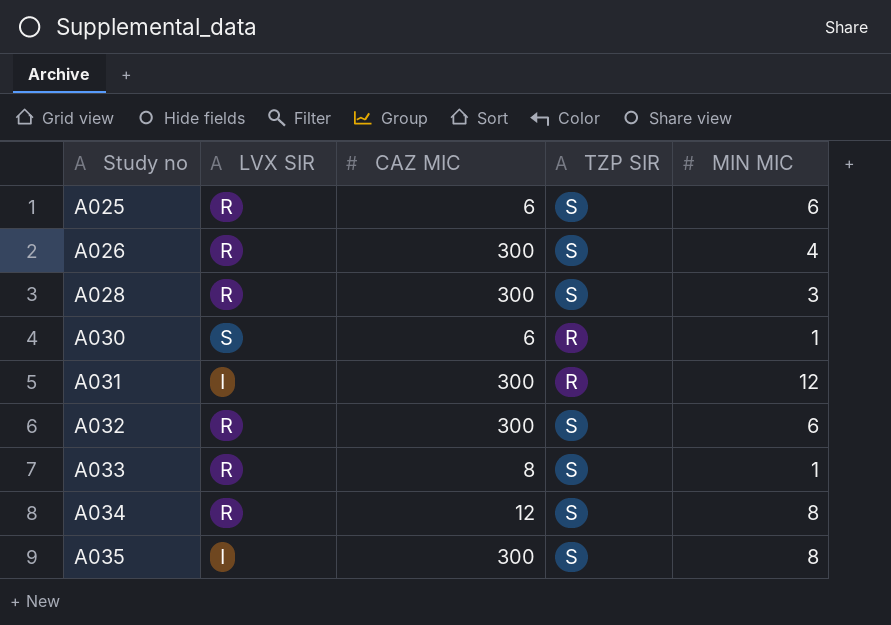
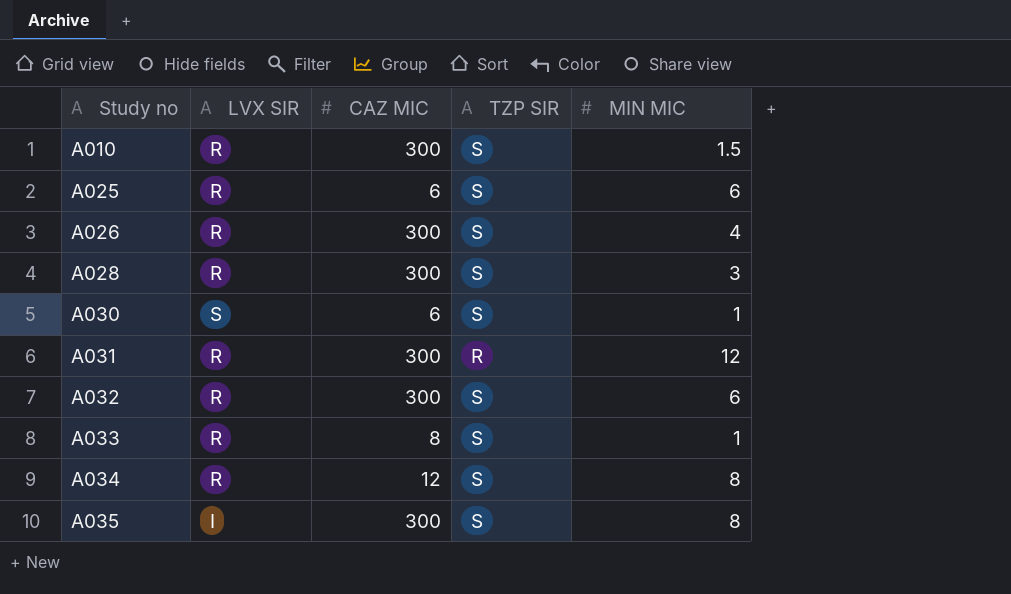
row A010: none -> R | 300 | S | 1.5
A030 | TZP SIR: R -> S
A031 | LVX SIR: I -> R

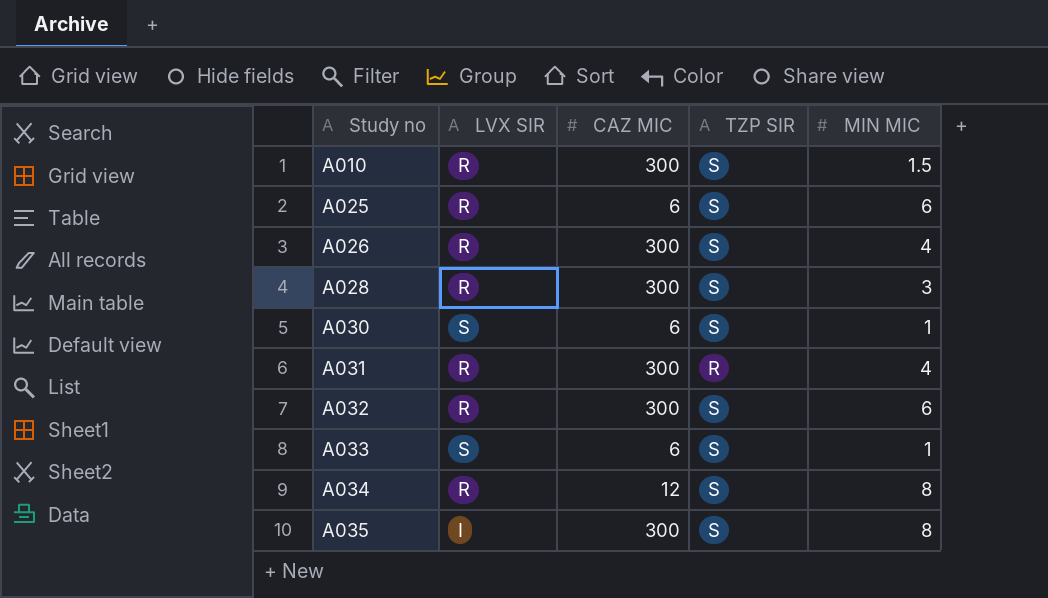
A031 | MIN MIC: 12 -> 4
A033 | LVX SIR: R -> S
A033 | CAZ MIC: 8 -> 6

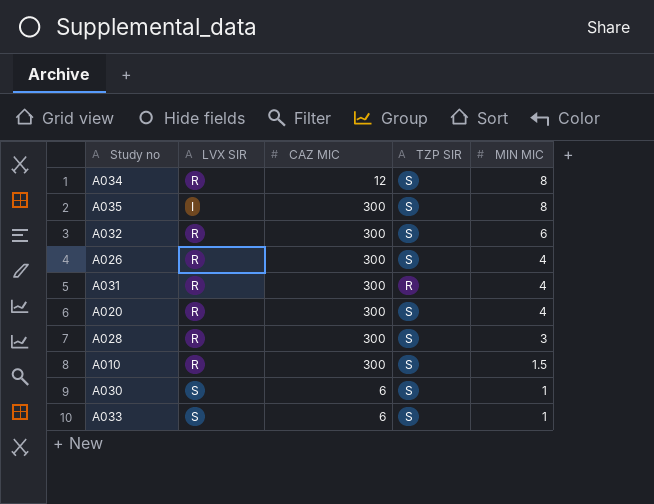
row order: Study no ascending -> MIN MIC descending
row A025: R | 6 | S | 6 -> none
row A020: none -> R | 300 | S | 4

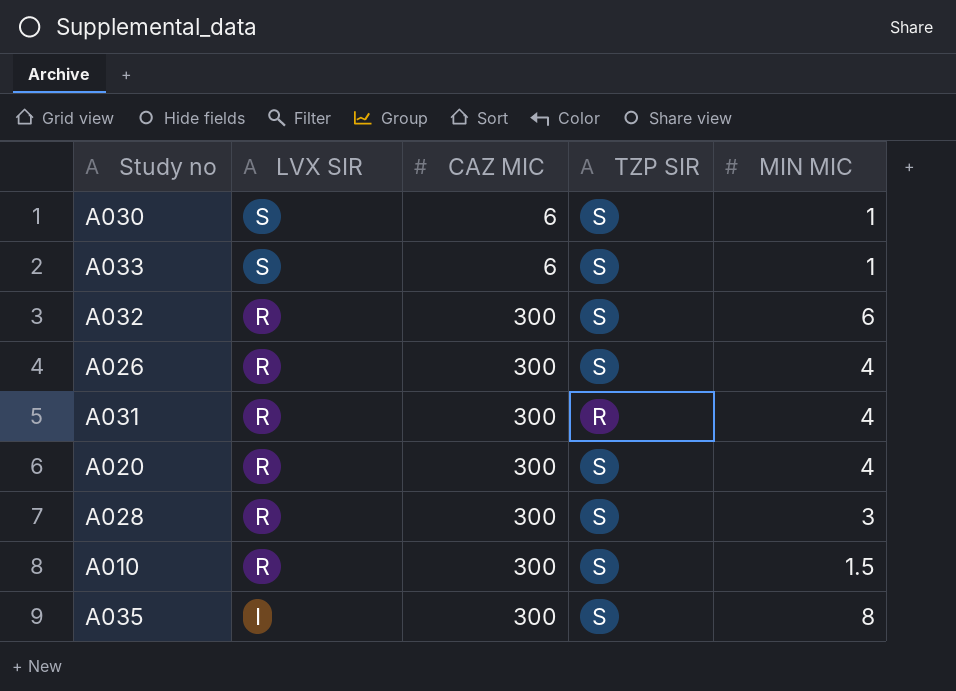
row order: MIN MIC descending -> LVX SIR descending
row A034: R | 12 | S | 8 -> none

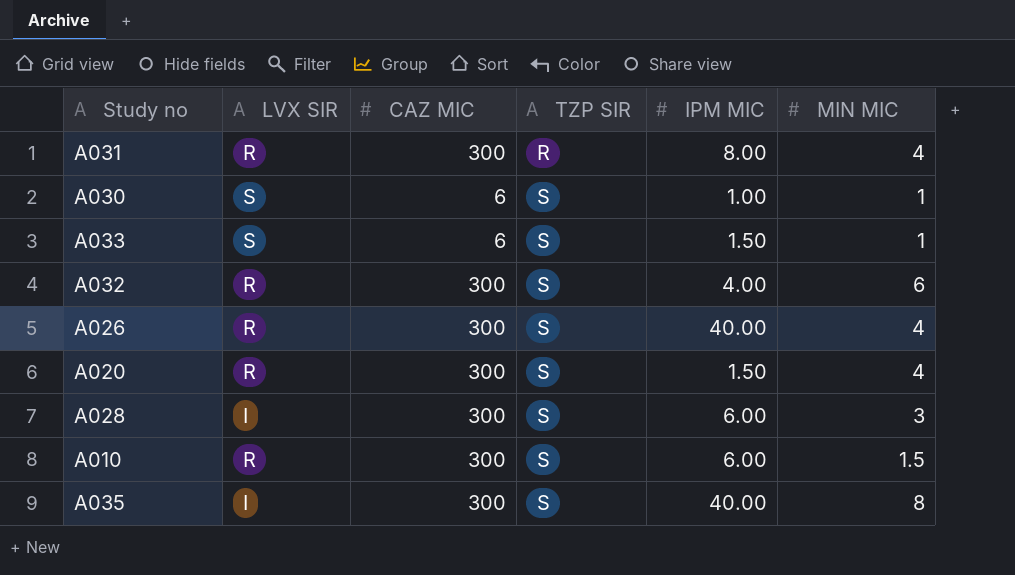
row order: LVX SIR descending -> TZP SIR ascending
column IPM MIC | position: none -> 5
A028 | LVX SIR: R -> I

